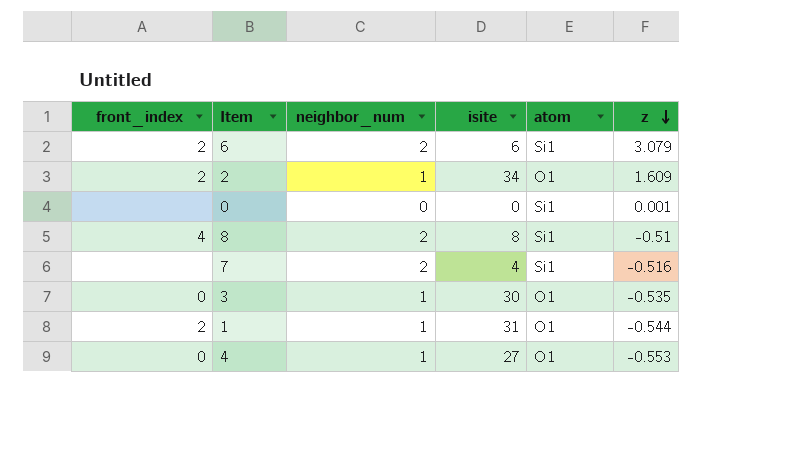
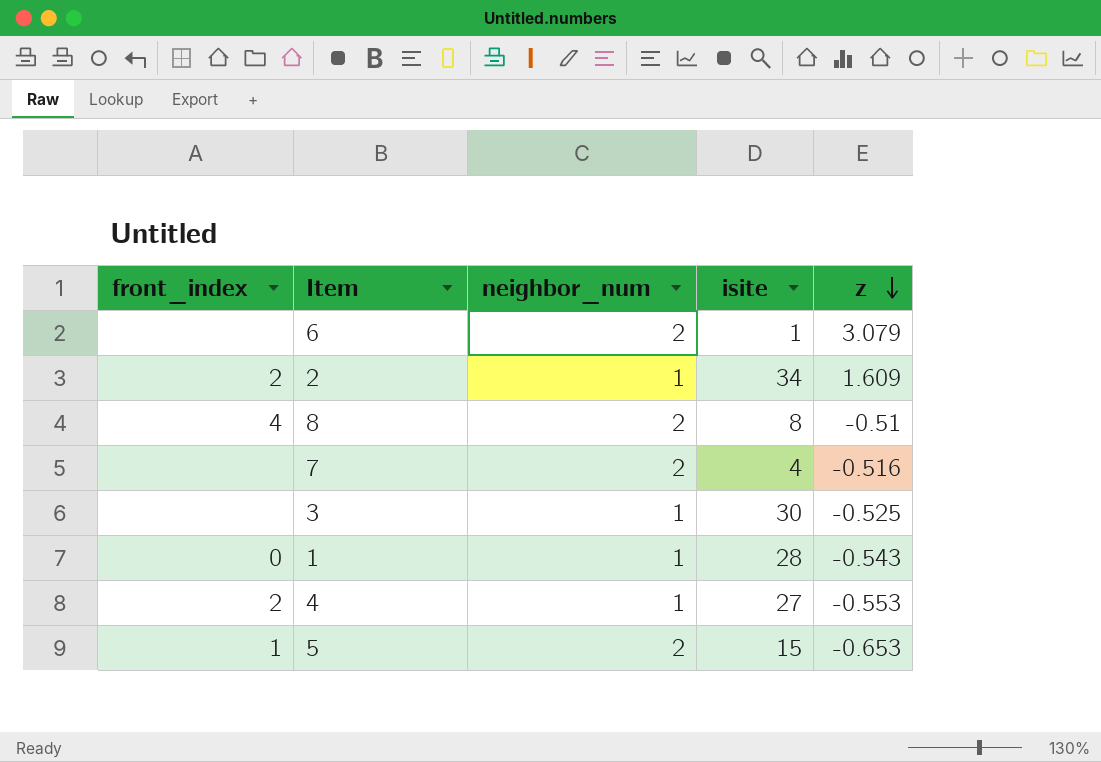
column atom | position: 5 -> none
row 0: none | 0 | 0 | Si1 | 0.001 -> none
6 | front_index: 2 -> none
6 | isite: 6 -> 1
3 | front_index: 0 -> none
3 | z: -0.535 -> -0.525
1 | front_index: 2 -> 0
1 | isite: 31 -> 28
1 | z: -0.544 -> -0.543
4 | front_index: 0 -> 2
row 5: none -> 1 | 2 | 15 | -0.653

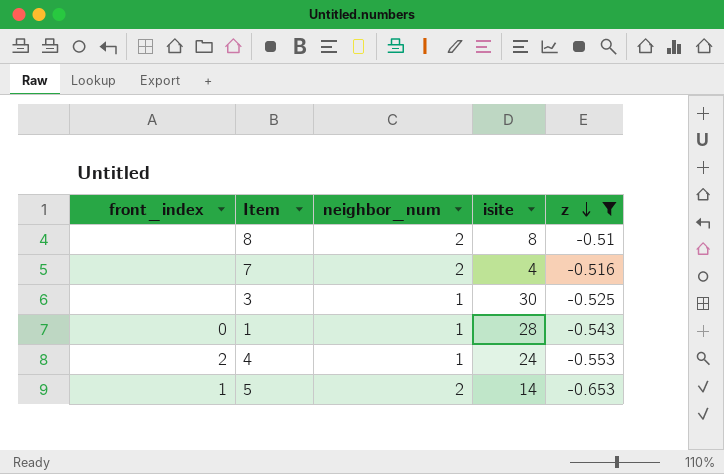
filter: none -> z <= -0.51
8 | front_index: 4 -> none
4 | isite: 27 -> 24
5 | isite: 15 -> 14

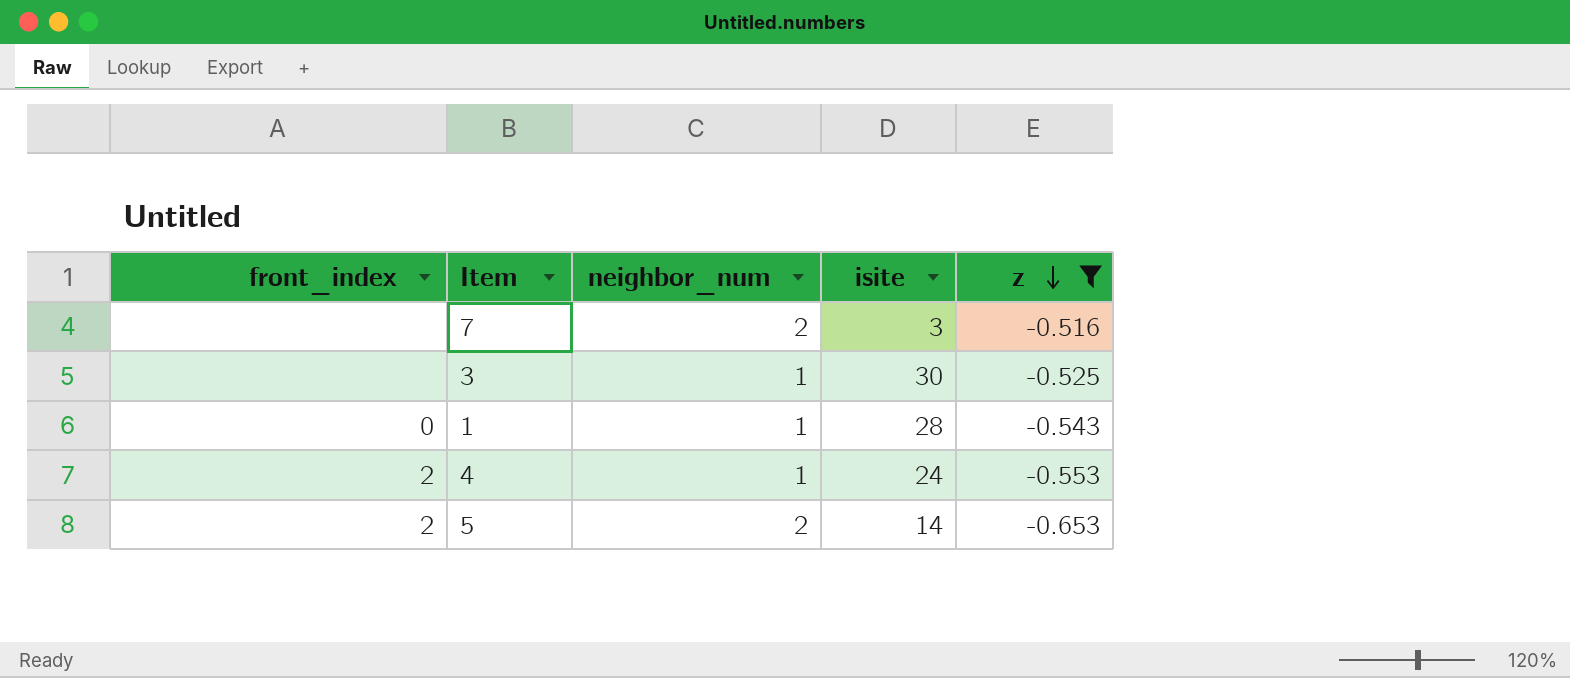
row 8: none | 2 | 8 | -0.51 -> none
7 | isite: 4 -> 3
5 | front_index: 1 -> 2

